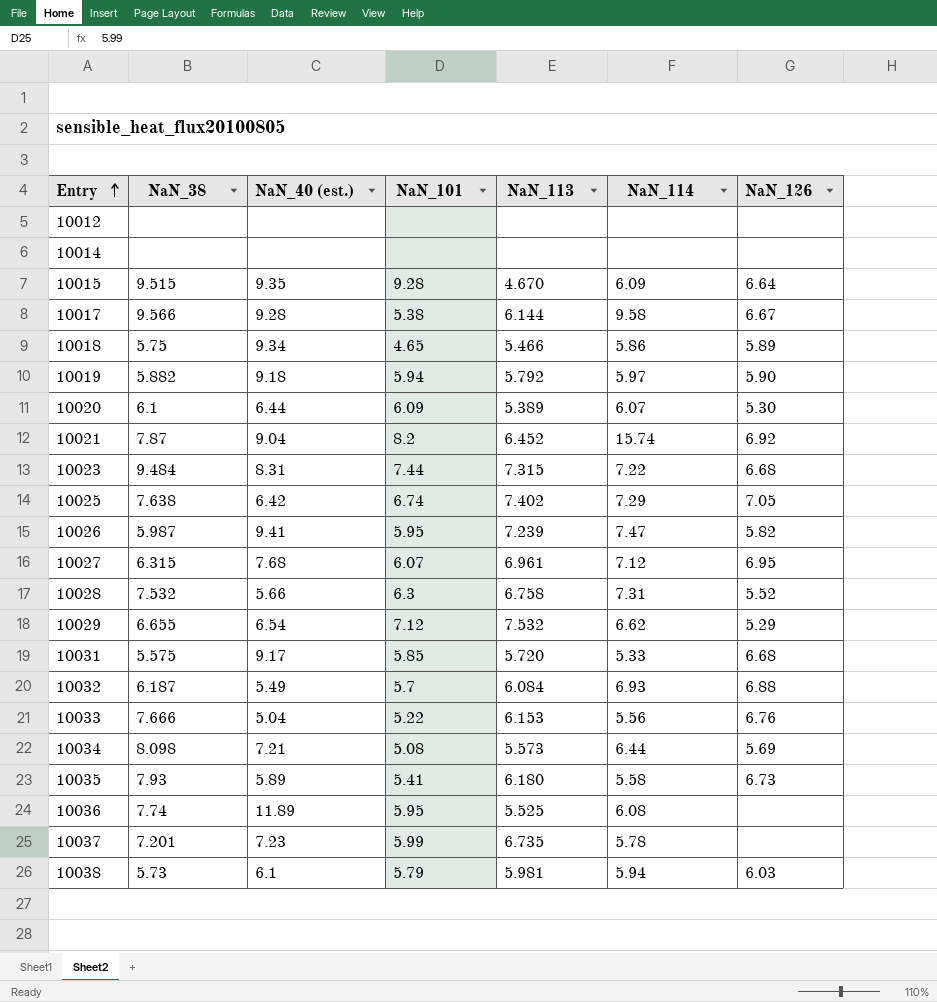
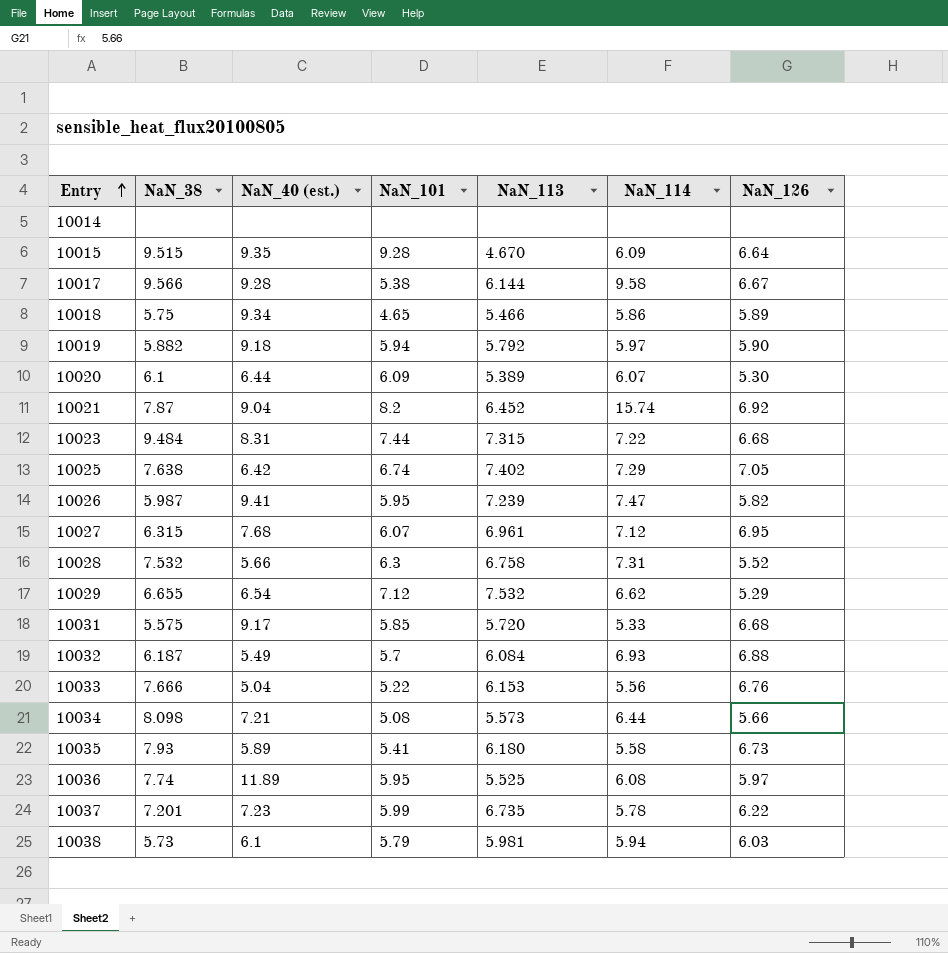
row 10012: none | none | none | none | none | none -> none
10034 | NaN_126: 5.69 -> 5.66
10036 | NaN_126: none -> 5.97
10037 | NaN_126: none -> 6.22

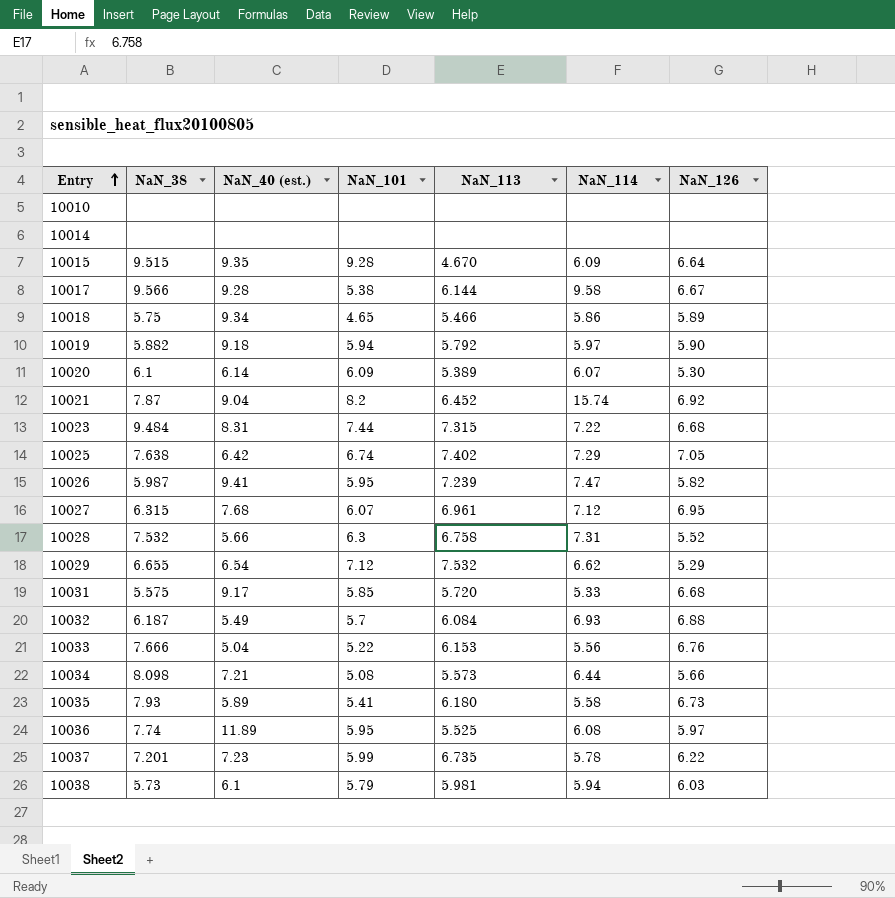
row 10010: none -> none | none | none | none | none | none
10020 | NaN_40 (est.): 6.44 -> 6.14

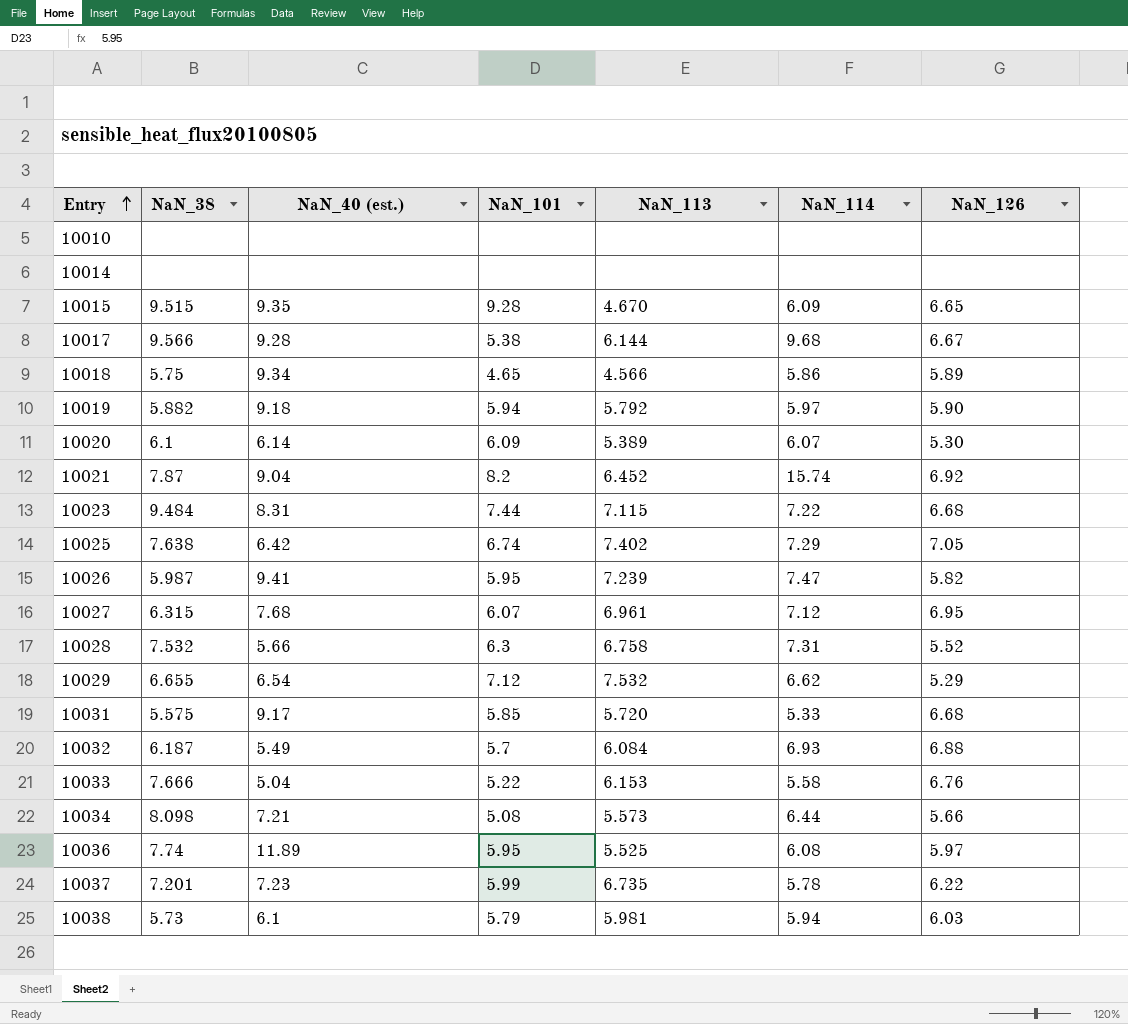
row 10035: 7.93 | 5.89 | 5.41 | 6.180 | 5.58 | 6.73 -> none
10015 | NaN_126: 6.64 -> 6.65
10017 | NaN_114: 9.58 -> 9.68
10018 | NaN_113: 5.466 -> 4.566
10023 | NaN_113: 7.315 -> 7.115
10033 | NaN_114: 5.56 -> 5.58

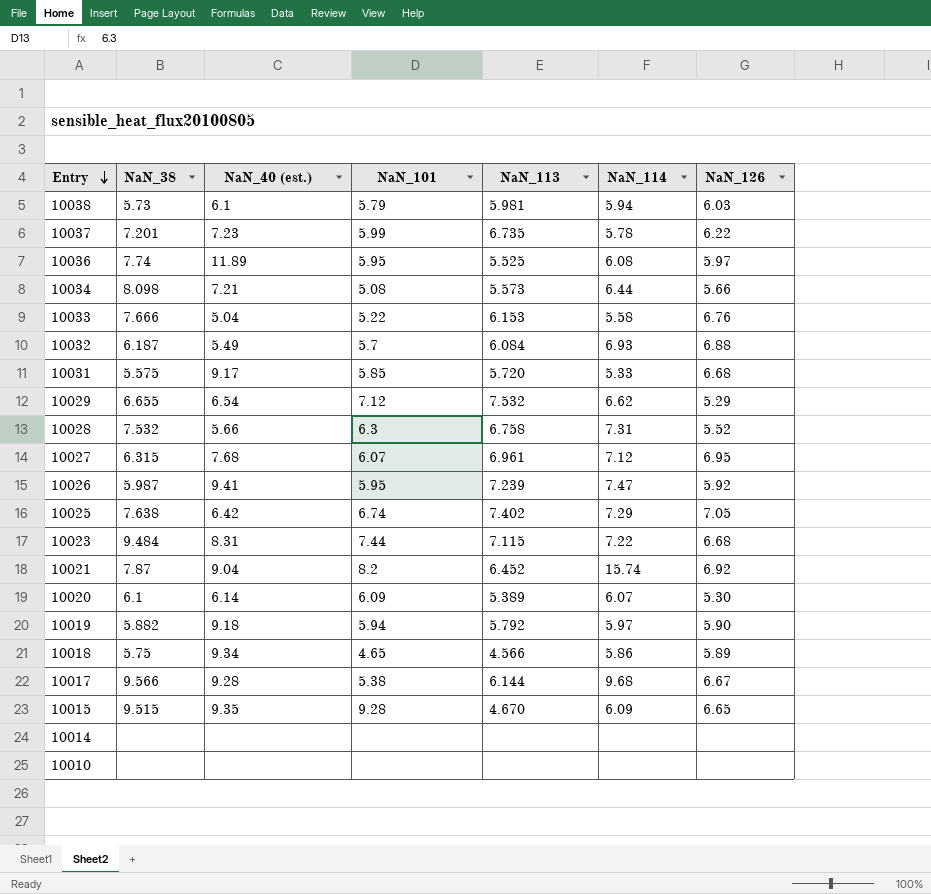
row order: Entry ascending -> Entry descending
10026 | NaN_126: 5.82 -> 5.92

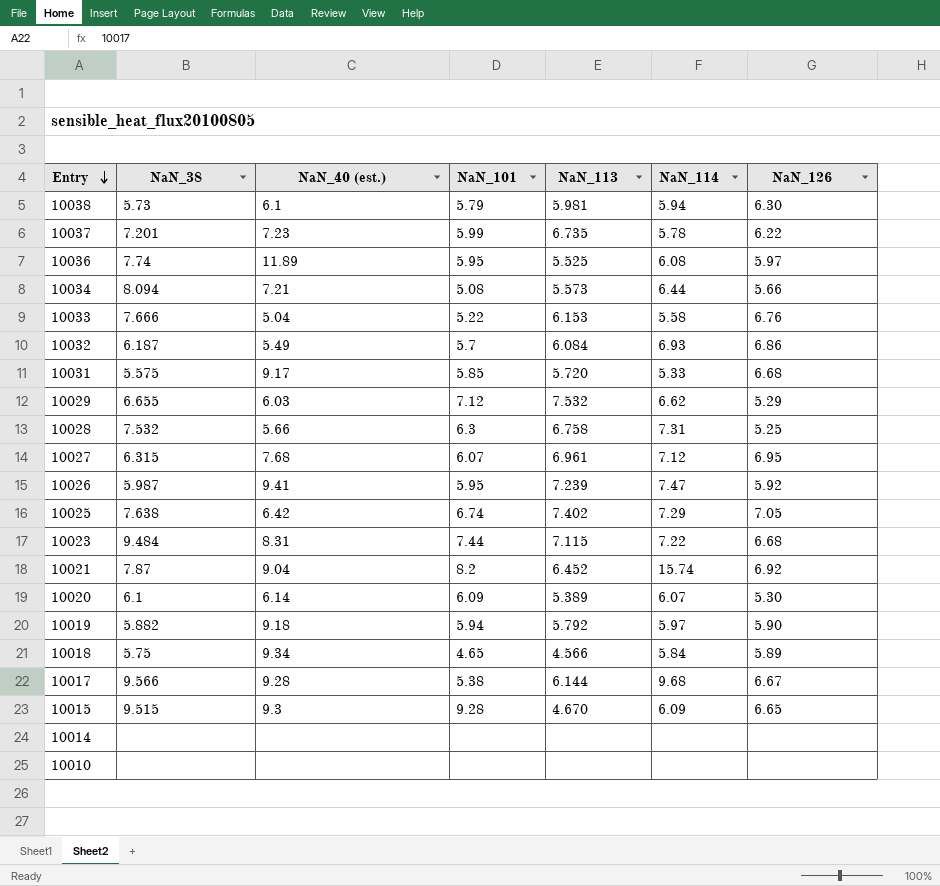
10038 | NaN_126: 6.03 -> 6.30
10034 | NaN_38: 8.098 -> 8.094
10032 | NaN_126: 6.88 -> 6.86
10029 | NaN_40 (est.): 6.54 -> 6.03
10028 | NaN_126: 5.52 -> 5.25
10018 | NaN_114: 5.86 -> 5.84
10015 | NaN_40 (est.): 9.35 -> 9.3

